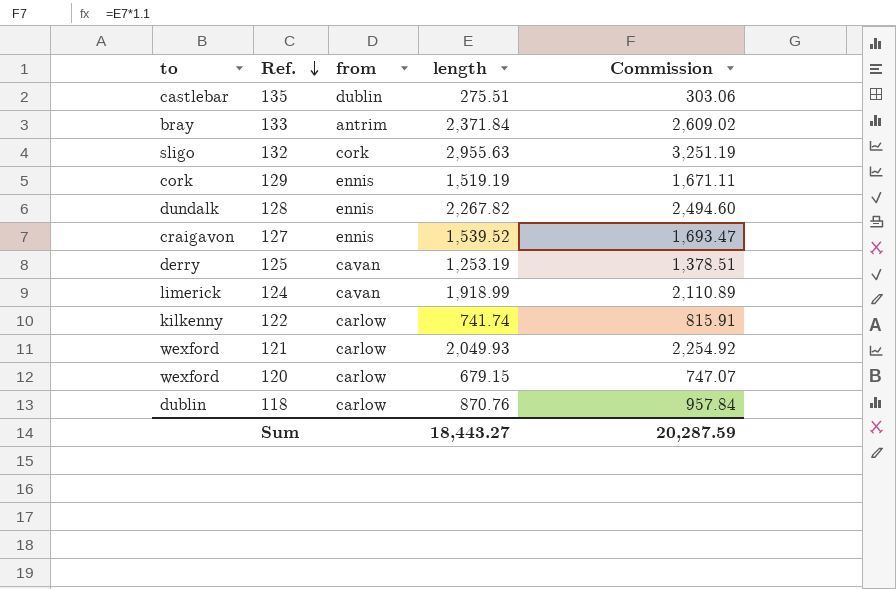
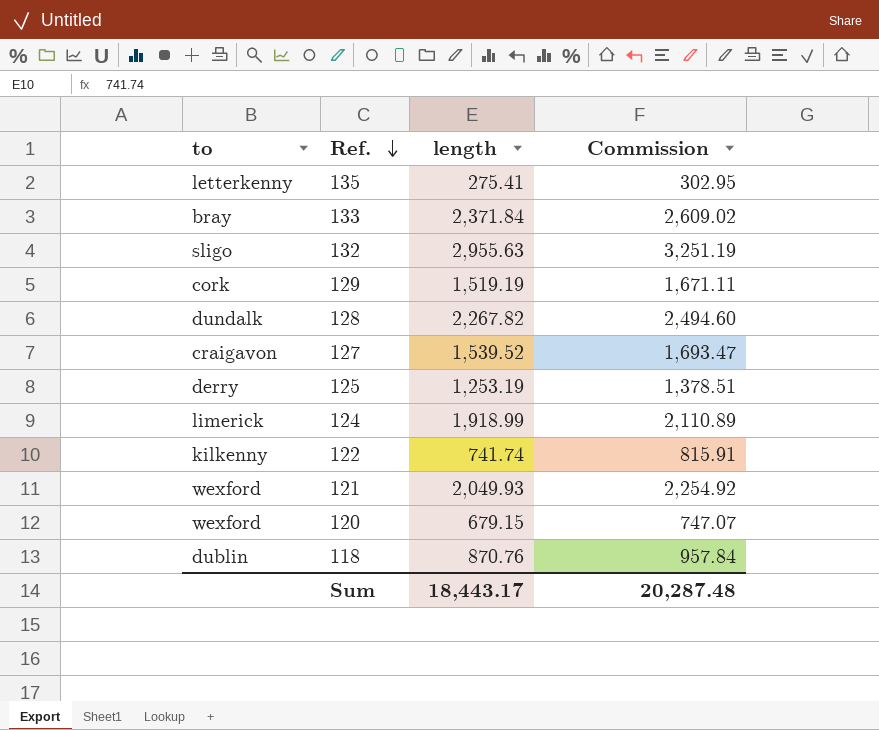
column from | position: 3 -> none
135 | to: castlebar -> letterkenny
135 | length: 275.51 -> 275.41
135 | Commission: 303.06 -> 302.95
Sum | length: 18,443.27 -> 18,443.17
Sum | Commission: 20,287.59 -> 20,287.48

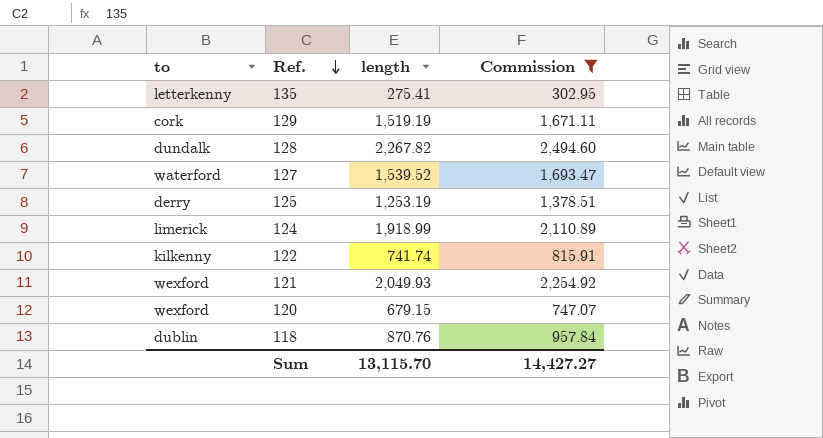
filter: none -> Commission <= 2,494.60
127 | to: craigavon -> waterford
Sum | length: 18,443.17 -> 13,115.70
Sum | Commission: 20,287.48 -> 14,427.27

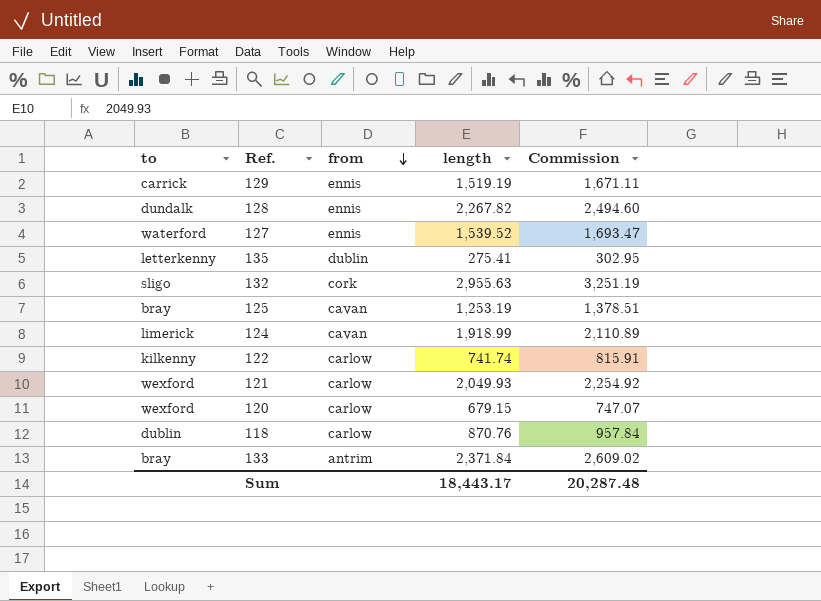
filter: Commission <= 2,494.60 -> none
row order: Ref. descending -> from descending
column from | position: none -> 3
129 | to: cork -> carrick
125 | to: derry -> bray
Sum | length: 13,115.70 -> 18,443.17
Sum | Commission: 14,427.27 -> 20,287.48

